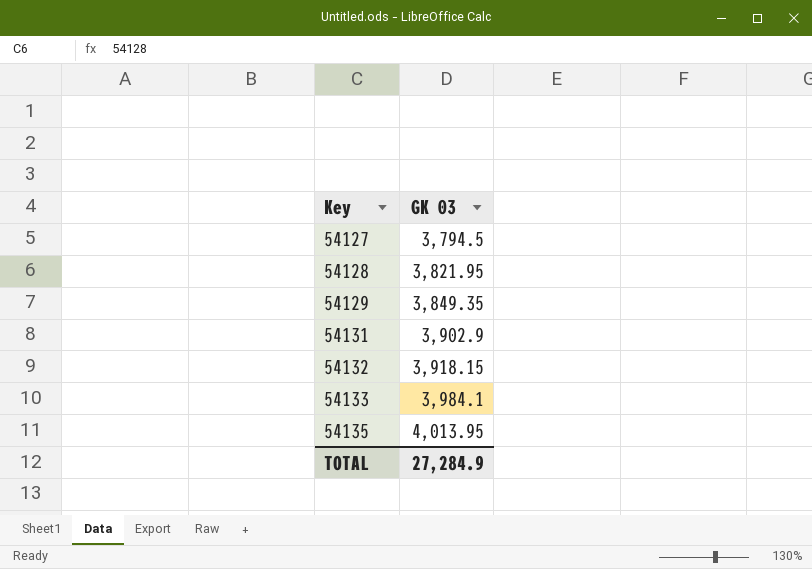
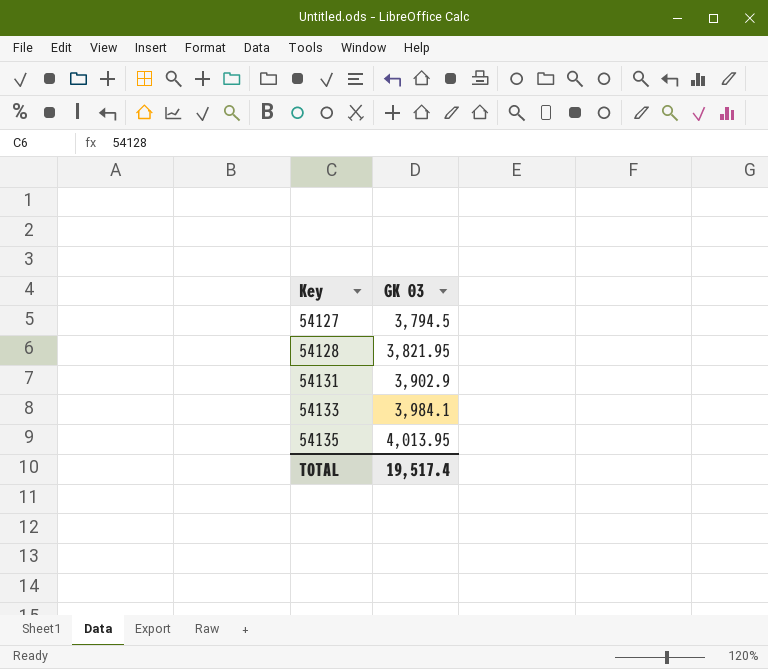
row 54129: 3,849.35 -> none
row 54132: 3,918.15 -> none
TOTAL | GK 03: 27,284.9 -> 19,517.4

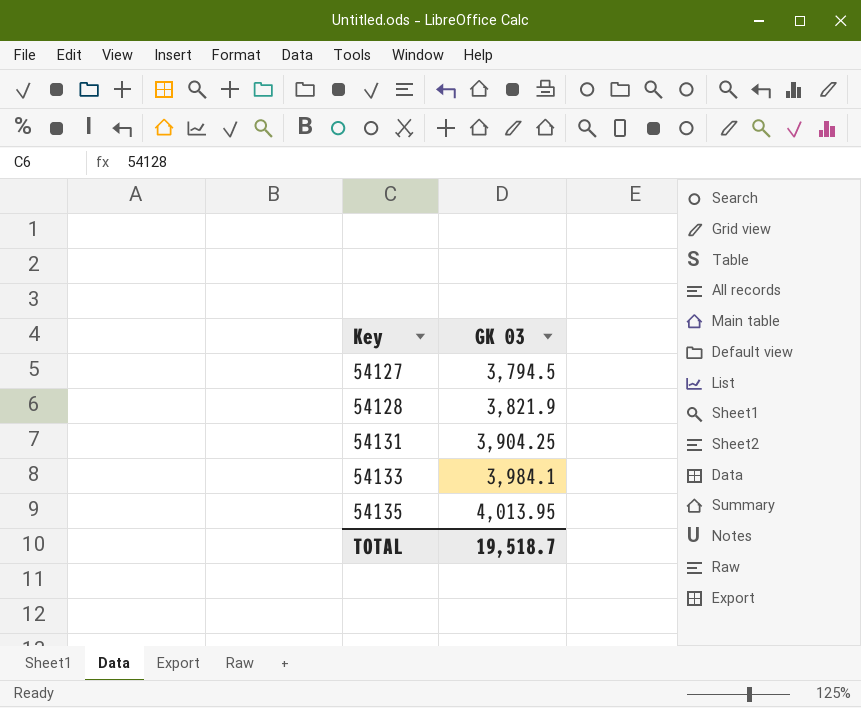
54128 | GK 03: 3,821.95 -> 3,821.9
54131 | GK 03: 3,902.9 -> 3,904.25
TOTAL | GK 03: 19,517.4 -> 19,518.7

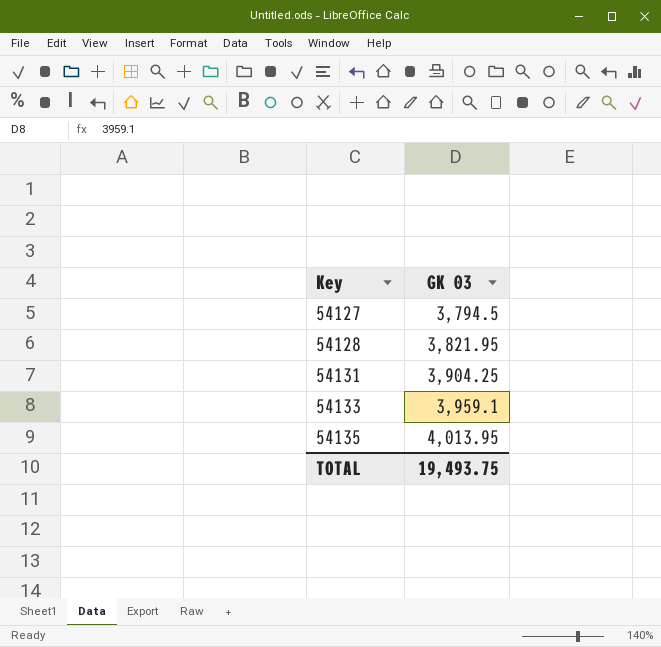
54128 | GK 03: 3,821.9 -> 3,821.95
54133 | GK 03: 3,984.1 -> 3,959.1
TOTAL | GK 03: 19,518.7 -> 19,493.75

